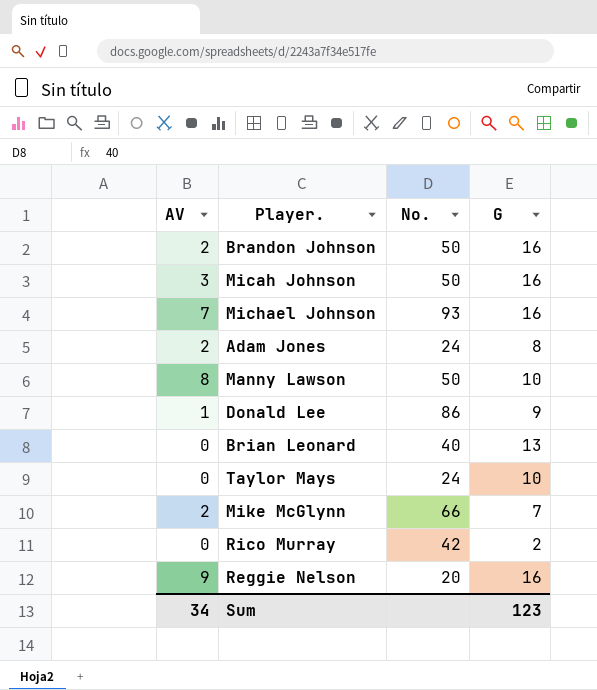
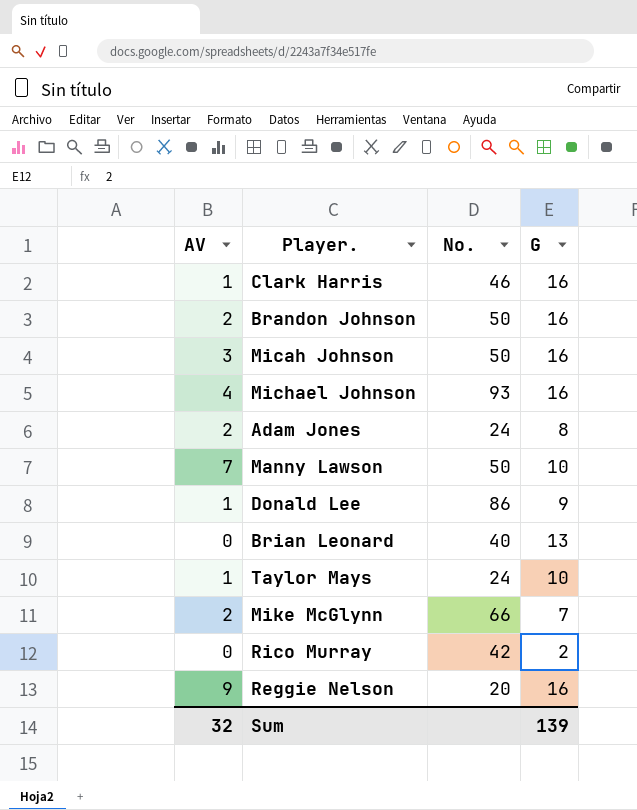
row Clark Harris: none -> 1 | 46 | 16
Michael Johnson | AV: 7 -> 4
Manny Lawson | AV: 8 -> 7
Taylor Mays | AV: 0 -> 1
Sum | AV: 34 -> 32
Sum | G: 123 -> 139

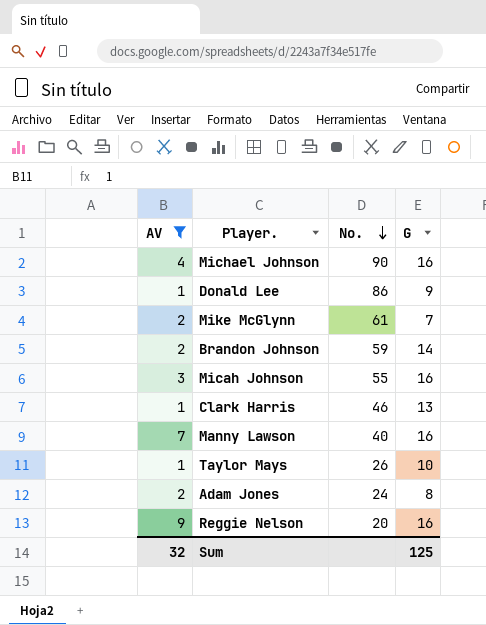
filter: none -> AV != 0
row order: none -> No. descending
Michael Johnson | No.: 93 -> 90
Mike McGlynn | No.: 66 -> 61
Brandon Johnson | No.: 50 -> 59
Brandon Johnson | G: 16 -> 14
Micah Johnson | No.: 50 -> 55
Clark Harris | G: 16 -> 13
Manny Lawson | No.: 50 -> 40
Manny Lawson | G: 10 -> 16
Taylor Mays | No.: 24 -> 26
Sum | G: 139 -> 125

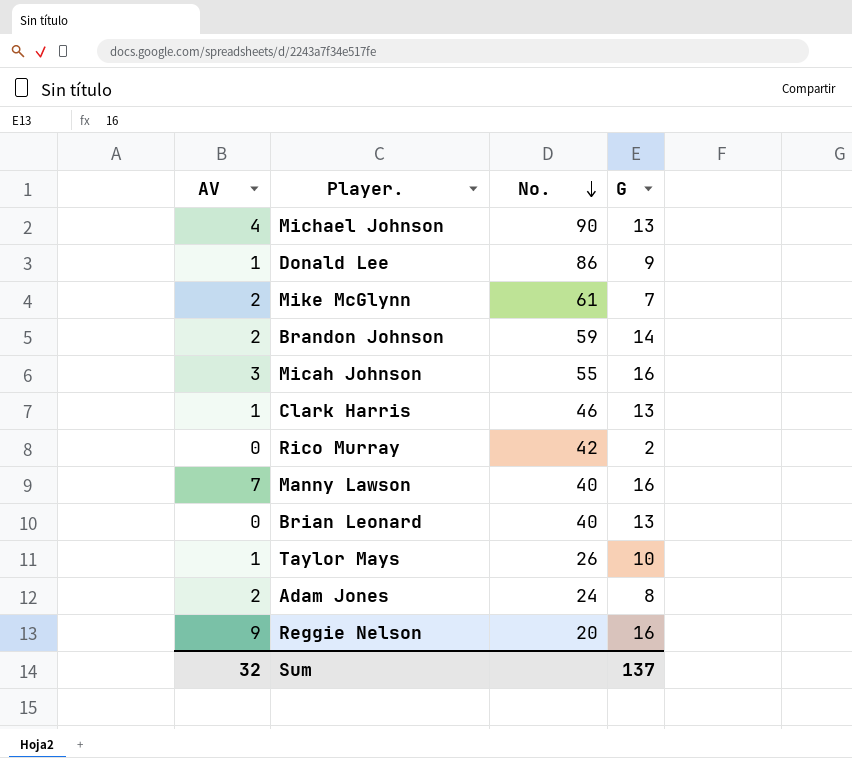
filter: AV != 0 -> none
Michael Johnson | G: 16 -> 13
Sum | G: 125 -> 137

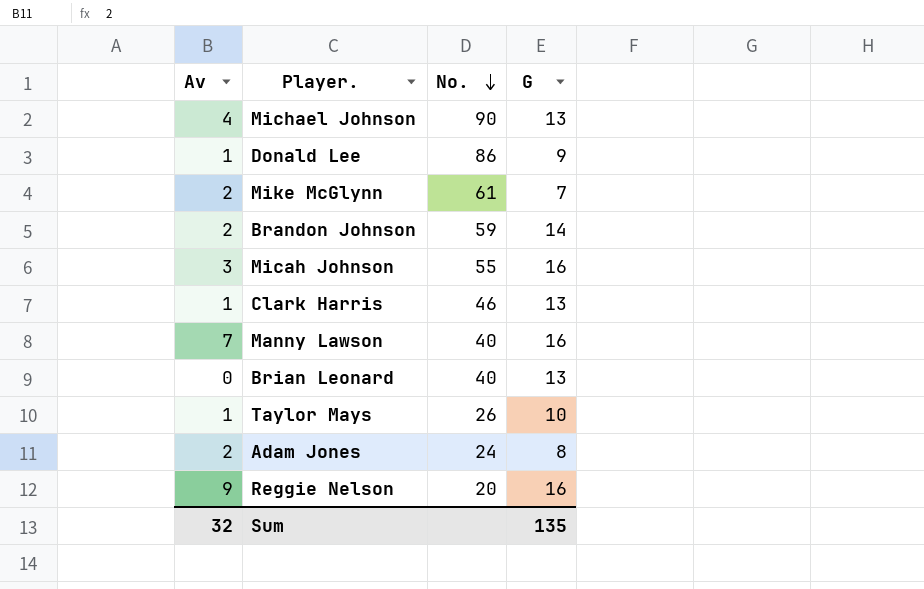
column name: AV -> Av
row Rico Murray: 0 | 42 | 2 -> none
Sum | G: 137 -> 135

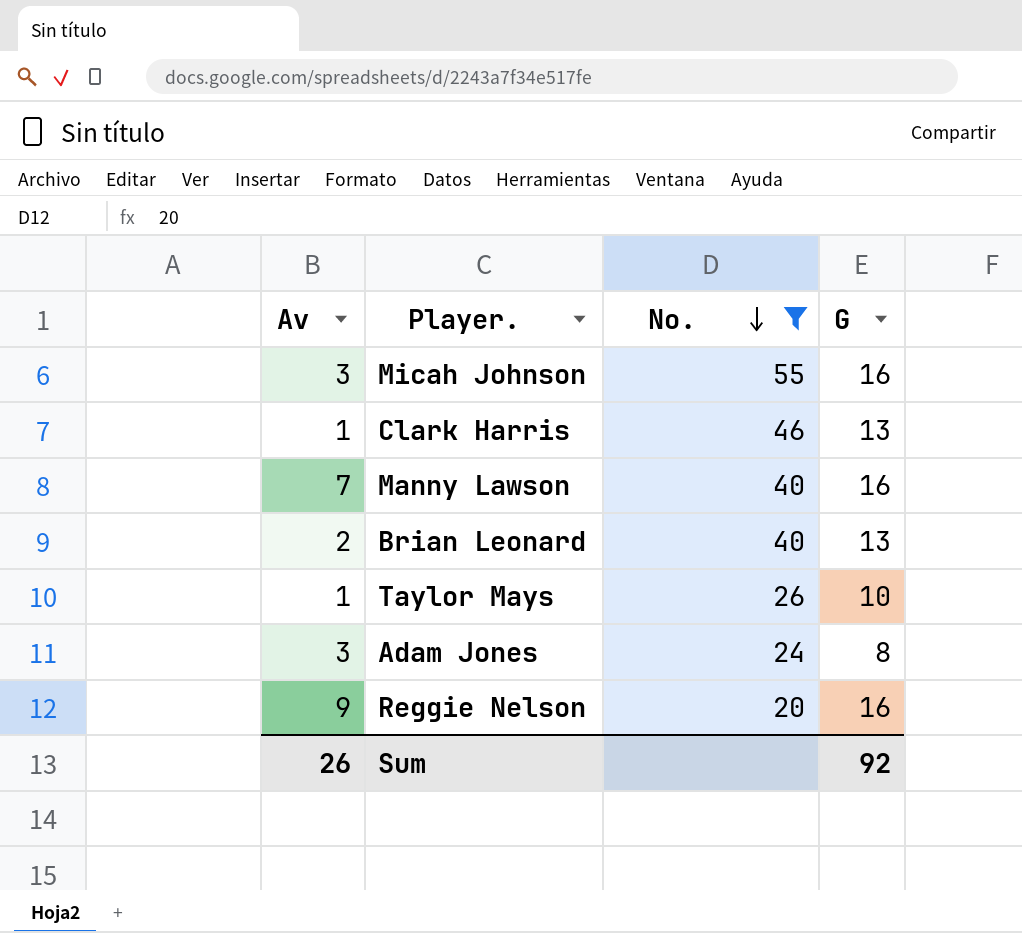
filter: none -> No. <= 55
Brian Leonard | Av: 0 -> 2
Adam Jones | Av: 2 -> 3
Sum | Av: 32 -> 26
Sum | G: 135 -> 92

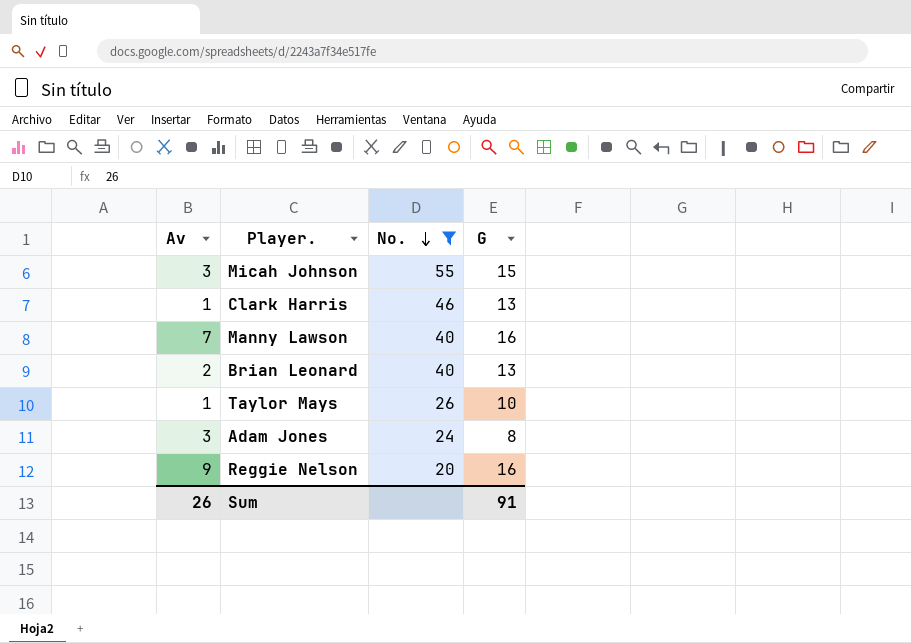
Micah Johnson | G: 16 -> 15
Sum | G: 92 -> 91

